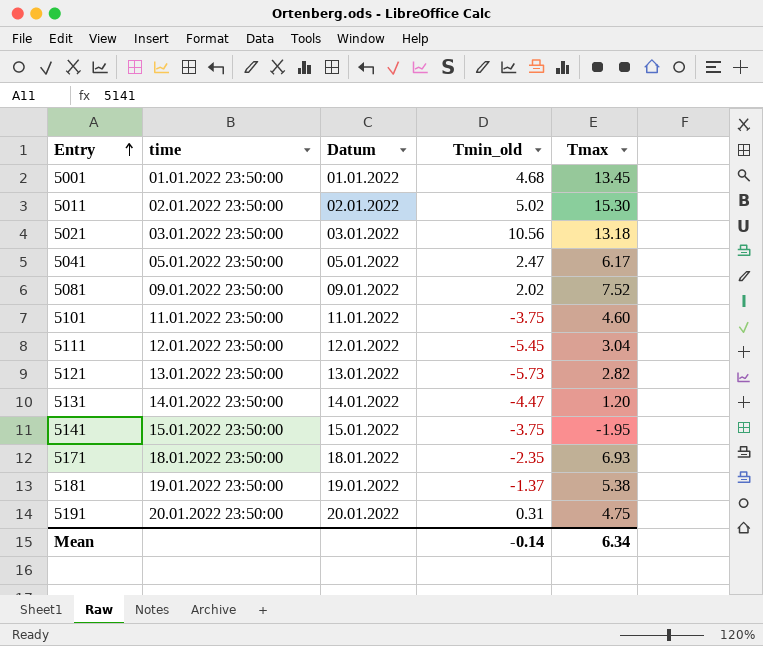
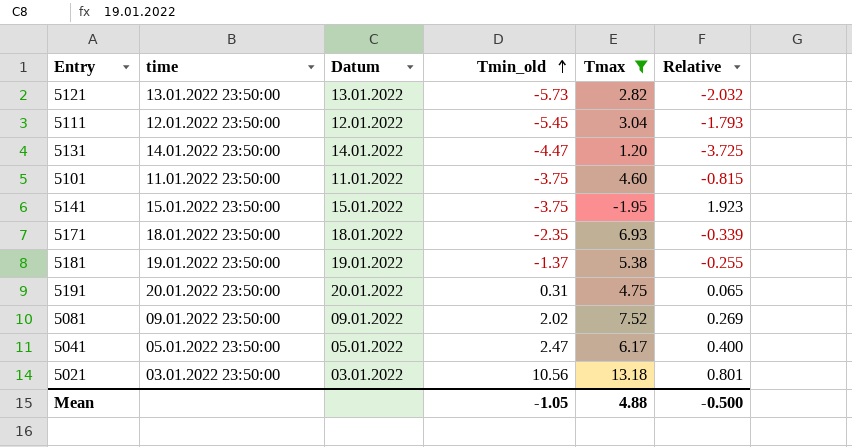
filter: none -> Tmax <= 13.18
row order: Entry ascending -> Tmin_old ascending
column Relative | formula: none -> [Tmin_old] / [Tmax]
Mean | Tmin_old: -0.14 -> -1.05
Mean | Tmax: 6.34 -> 4.88

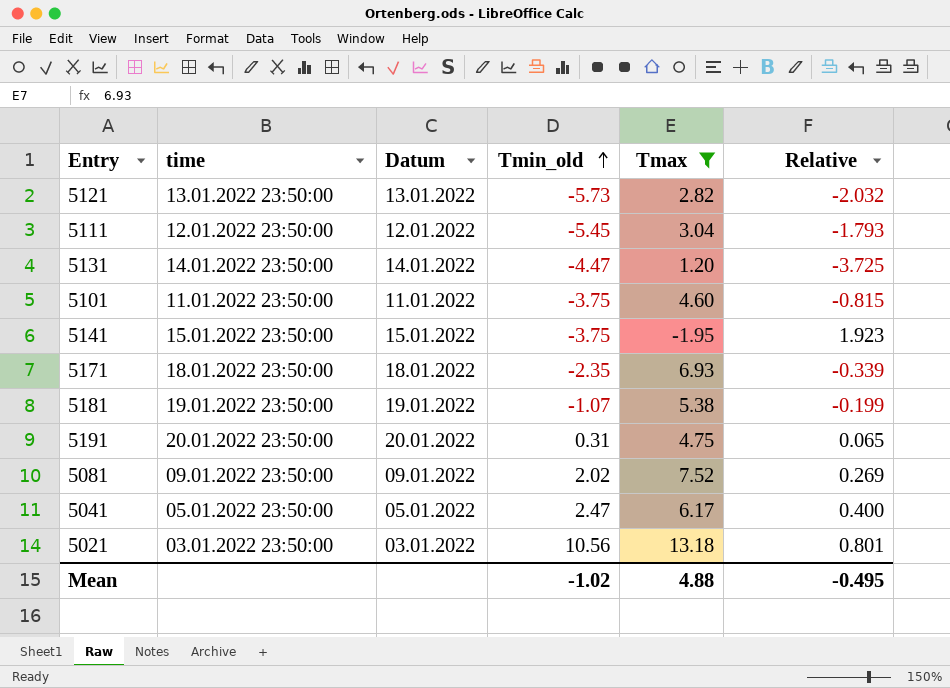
5181 | Tmin_old: -1.37 -> -1.07
5181 | Relative: -0.255 -> -0.199
Mean | Tmin_old: -1.05 -> -1.02
Mean | Relative: -0.500 -> -0.495

